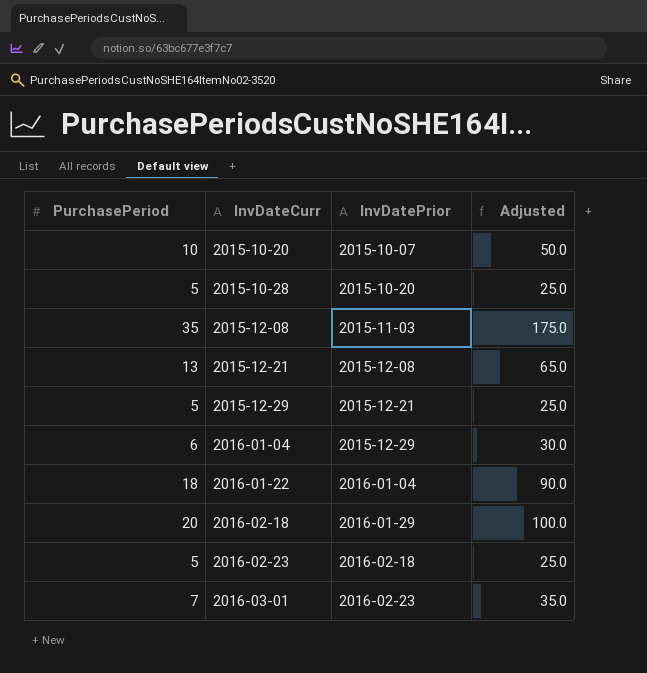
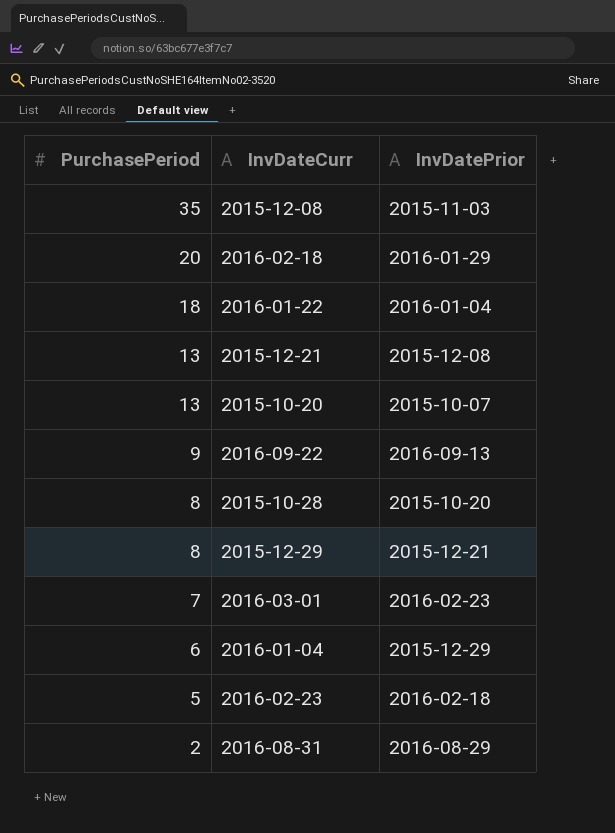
row order: InvDateCurr ascending -> PurchasePeriod descending
column Adjusted | formula: [PurchasePeriod] * 5 -> none
2015-10-20 | PurchasePeriod: 10 -> 13
row 2016-09-22: none -> 9 | 2016-09-13
2015-10-28 | PurchasePeriod: 5 -> 8
2015-12-29 | PurchasePeriod: 5 -> 8
row 2016-08-31: none -> 2 | 2016-08-29

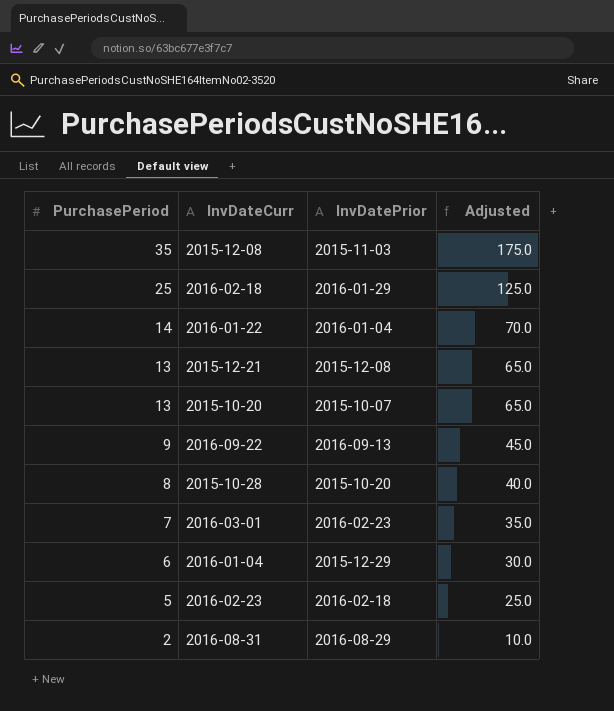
column Adjusted | formula: none -> [PurchasePeriod] * 5
row 2015-12-29: 8 | 2015-12-21 -> none
2016-02-18 | PurchasePeriod: 20 -> 25
2016-01-22 | PurchasePeriod: 18 -> 14

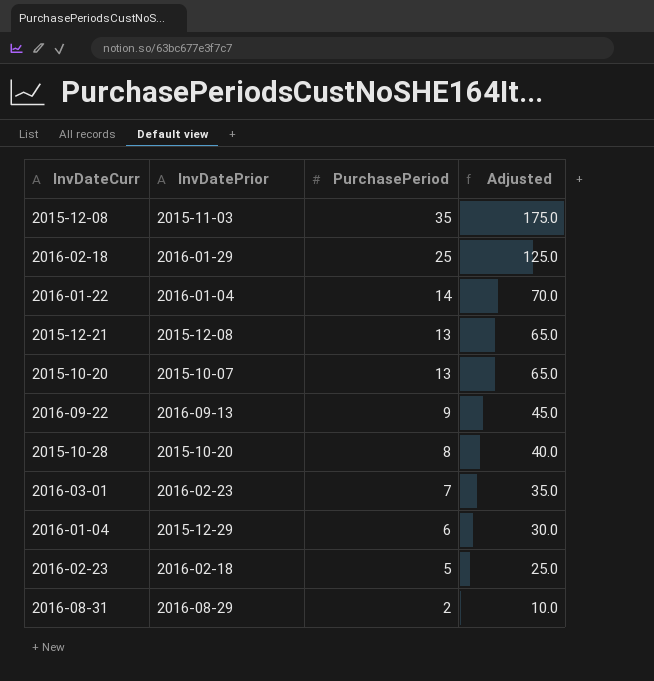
column PurchasePeriod | position: 1 -> 3

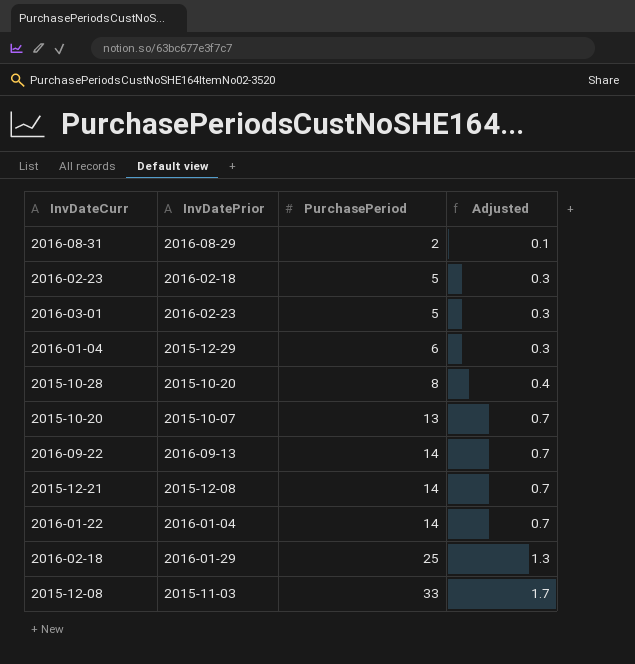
row order: PurchasePeriod descending -> PurchasePeriod ascending
column Adjusted | formula: [PurchasePeriod] * 5 -> [PurchasePeriod] * 0.05
2016-03-01 | PurchasePeriod: 7 -> 5
2016-09-22 | PurchasePeriod: 9 -> 14
2015-12-21 | PurchasePeriod: 13 -> 14
2015-12-08 | PurchasePeriod: 35 -> 33

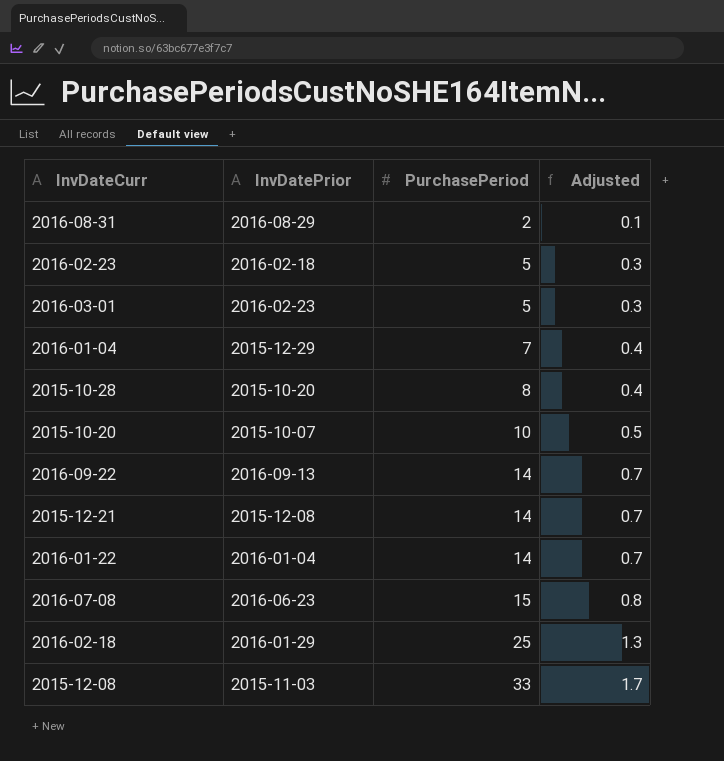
2016-01-04 | PurchasePeriod: 6 -> 7
2016-01-04 | Adjusted: 0.3 -> 0.4
2015-10-20 | PurchasePeriod: 13 -> 10
2015-10-20 | Adjusted: 0.7 -> 0.5
row 2016-07-08: none -> 2016-06-23 | 15 | 0.8

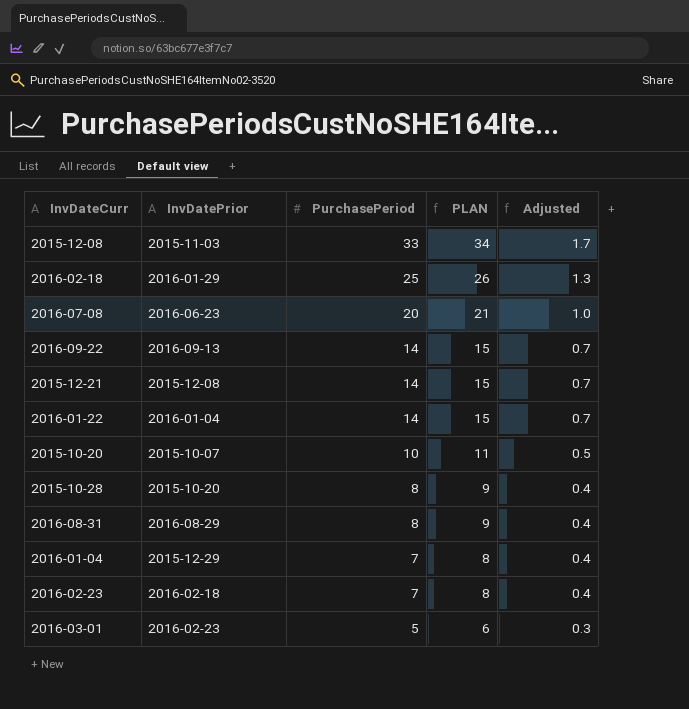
row order: PurchasePeriod ascending -> PurchasePeriod descending
column PLAN | formula: none -> [PurchasePeriod] + 1
2016-07-08 | PurchasePeriod: 15 -> 20
2016-07-08 | Adjusted: 0.8 -> 1.0
2016-08-31 | PurchasePeriod: 2 -> 8
2016-08-31 | Adjusted: 0.1 -> 0.4
2016-02-23 | PurchasePeriod: 5 -> 7
2016-02-23 | Adjusted: 0.3 -> 0.4

